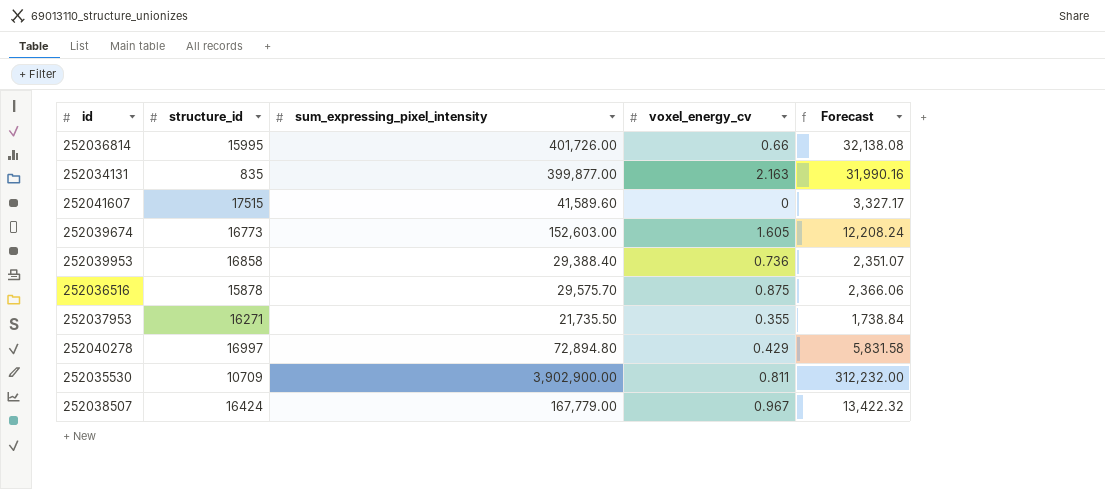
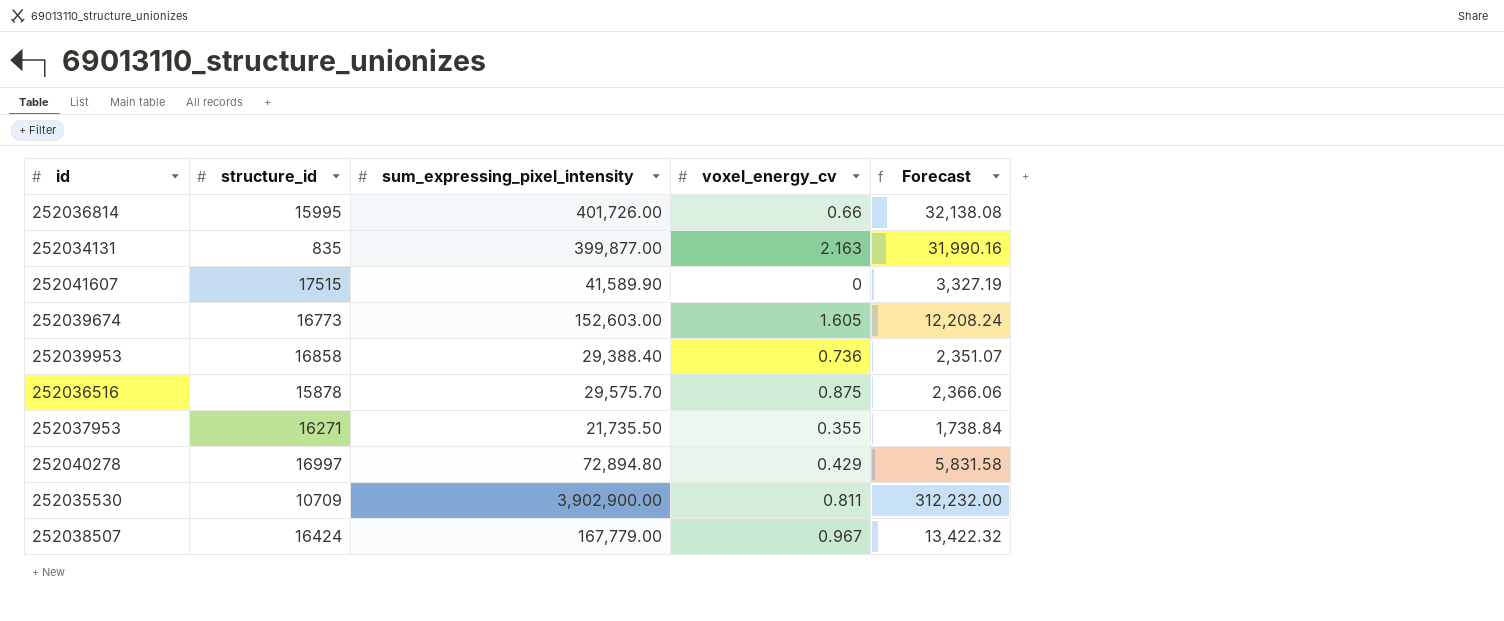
252041607 | sum_expressing_pixel_intensity: 41,589.60 -> 41,589.90
252041607 | Forecast: 3,327.17 -> 3,327.19

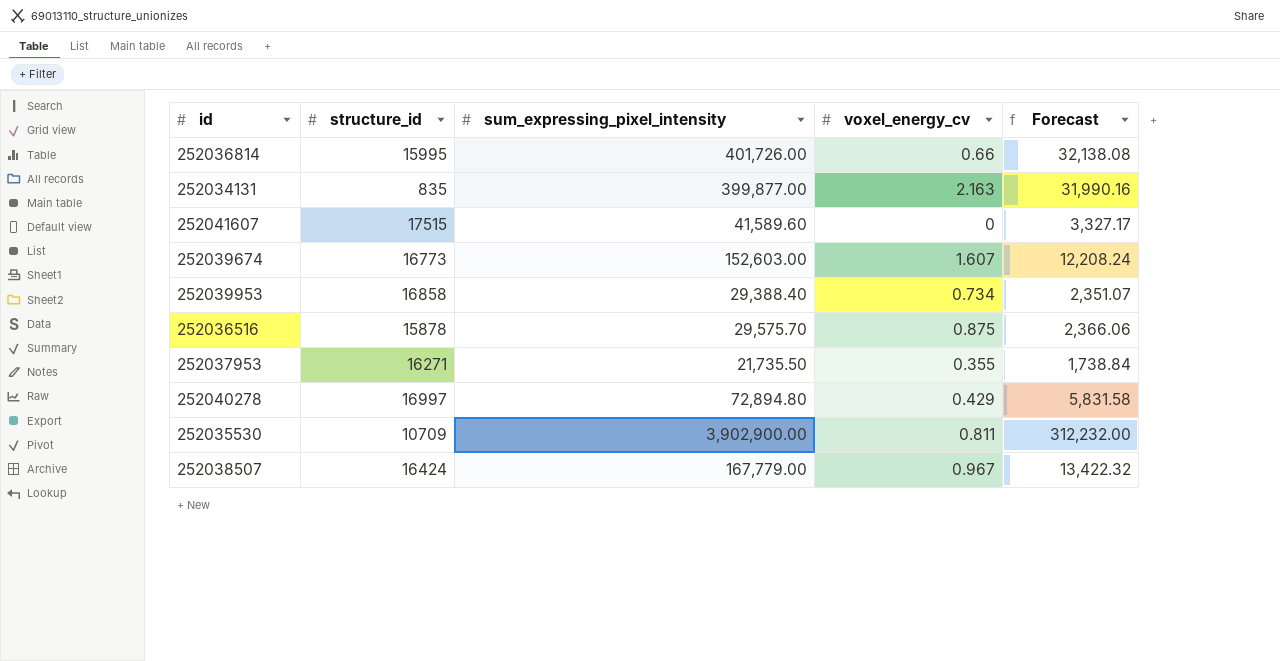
252041607 | sum_expressing_pixel_intensity: 41,589.90 -> 41,589.60
252041607 | Forecast: 3,327.19 -> 3,327.17
252039674 | voxel_energy_cv: 1.605 -> 1.607
252039953 | voxel_energy_cv: 0.736 -> 0.734

